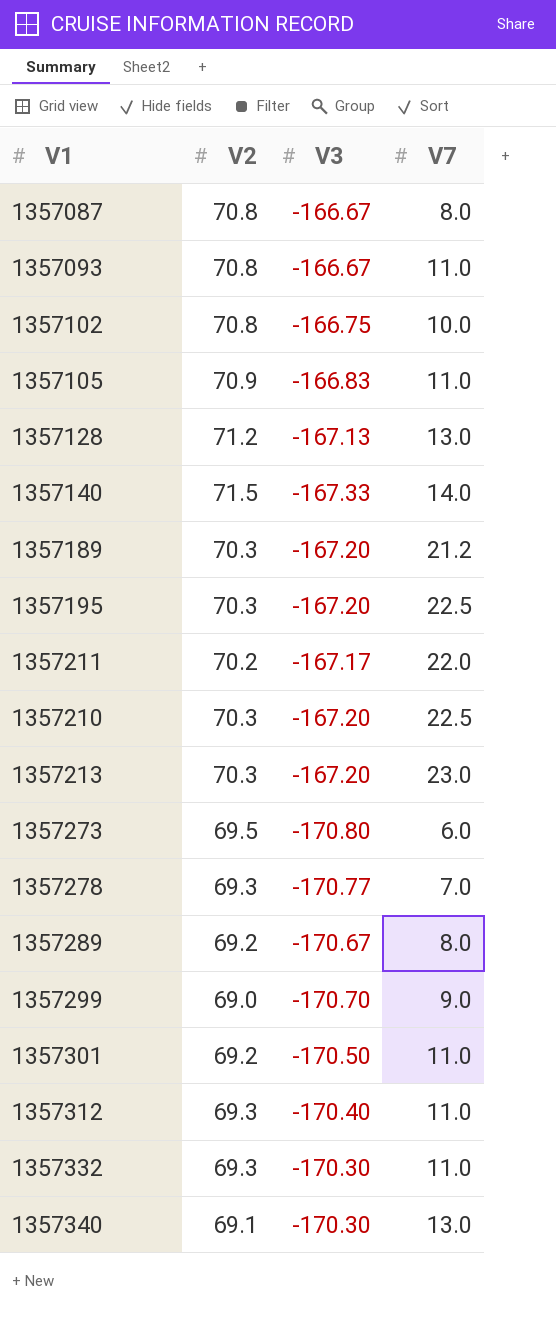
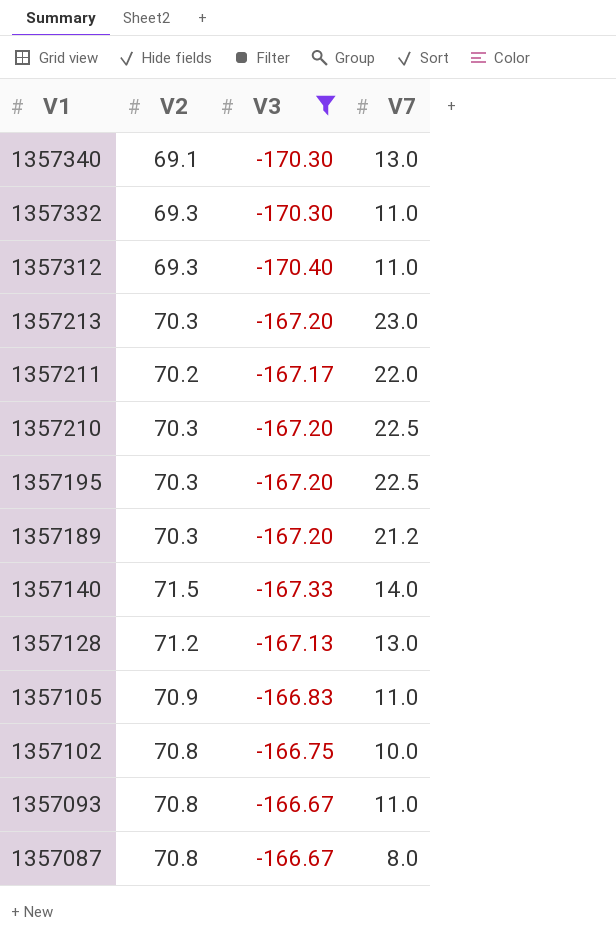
filter: none -> V3 >= -170.40
row order: none -> V1 descending

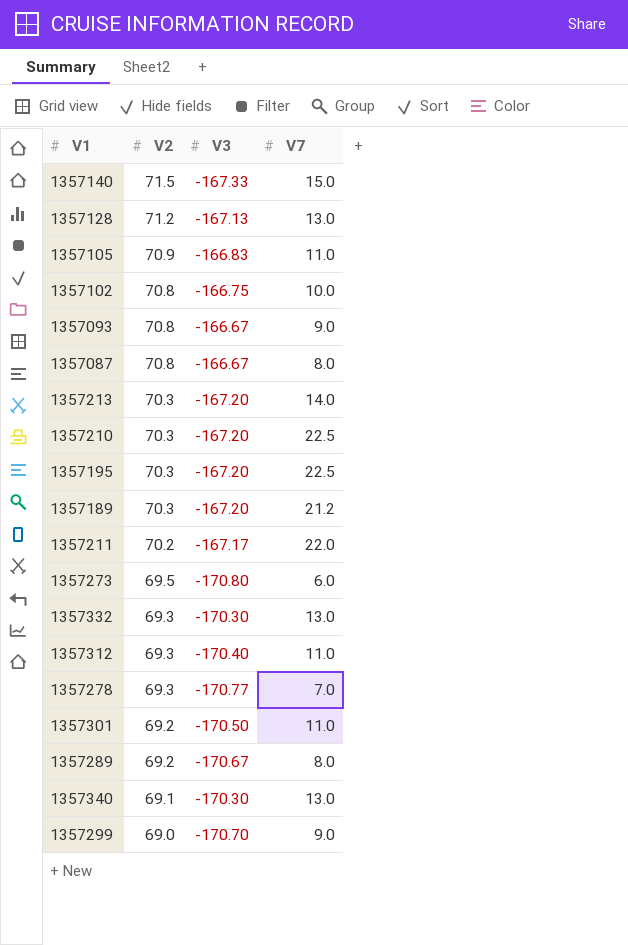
filter: V3 >= -170.40 -> none
row order: V1 descending -> V2 descending
1357140 | V7: 14.0 -> 15.0
1357093 | V7: 11.0 -> 9.0
1357213 | V7: 23.0 -> 14.0
1357332 | V7: 11.0 -> 13.0

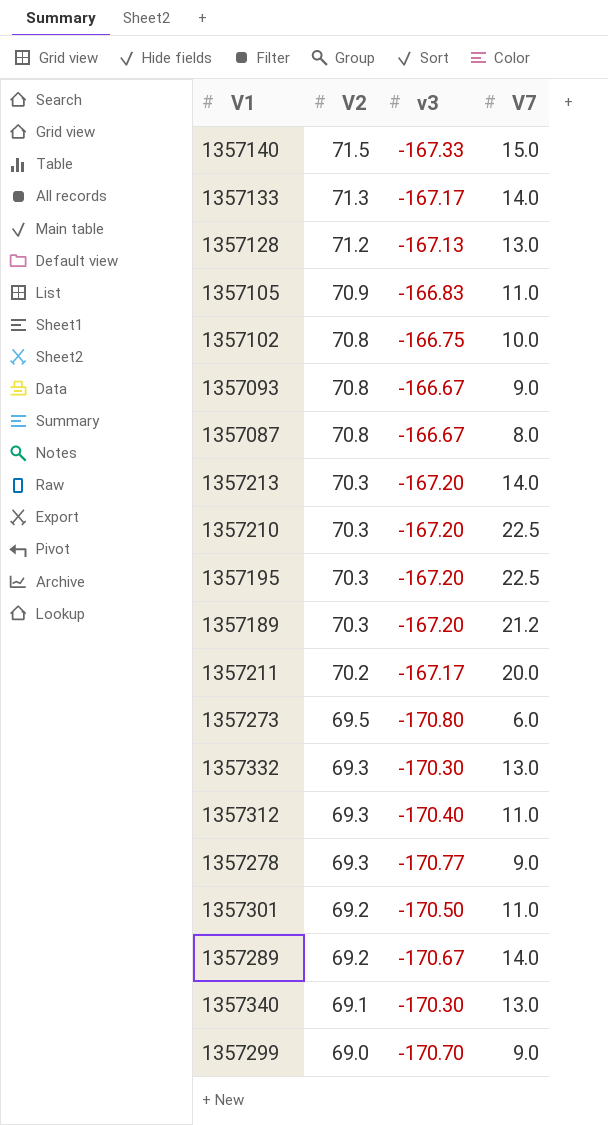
column name: V3 -> v3
row 1357133: none -> 71.3 | -167.17 | 14.0
1357211 | V7: 22.0 -> 20.0
1357278 | V7: 7.0 -> 9.0
1357289 | V7: 8.0 -> 14.0

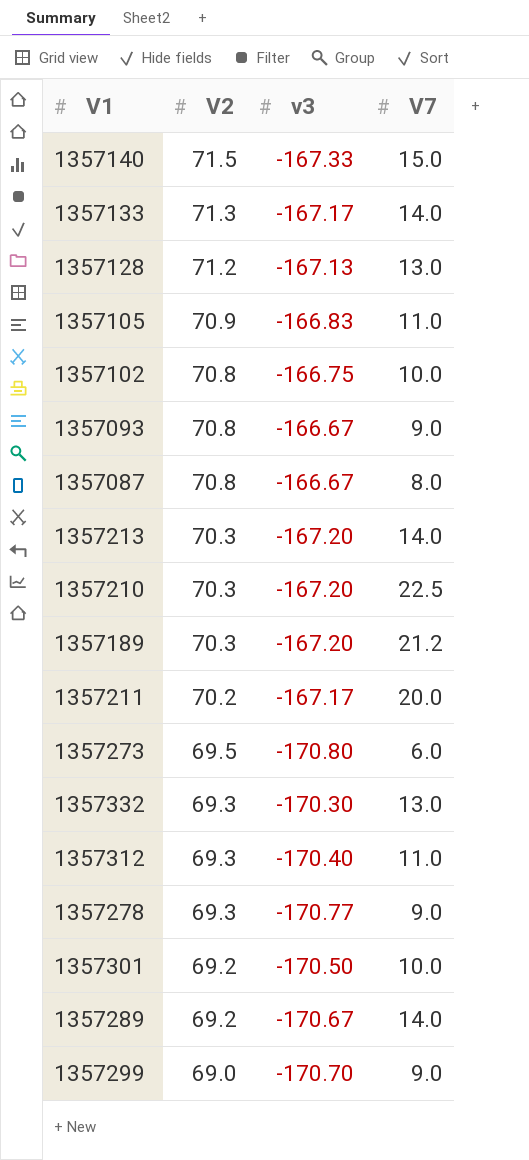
row 1357195: 70.3 | -167.20 | 22.5 -> none
row 1357340: 69.1 | -170.30 | 13.0 -> none
1357301 | V7: 11.0 -> 10.0

